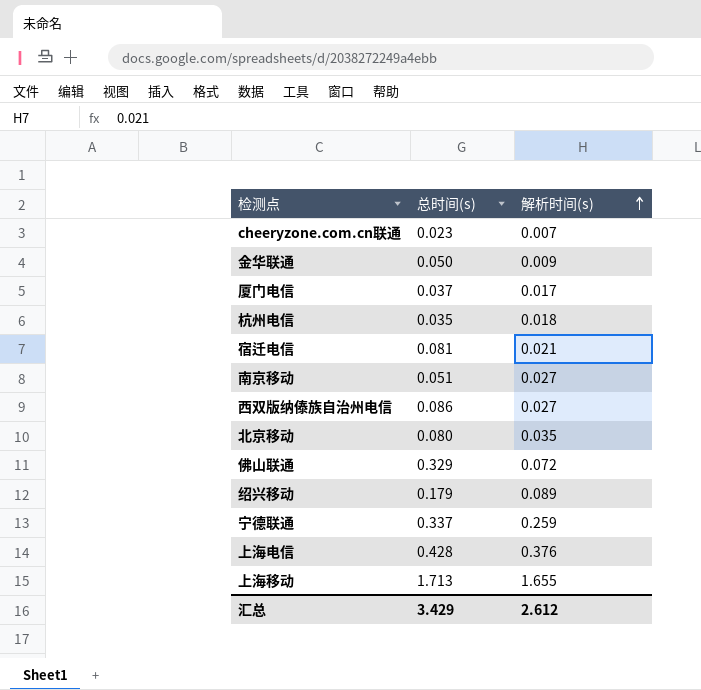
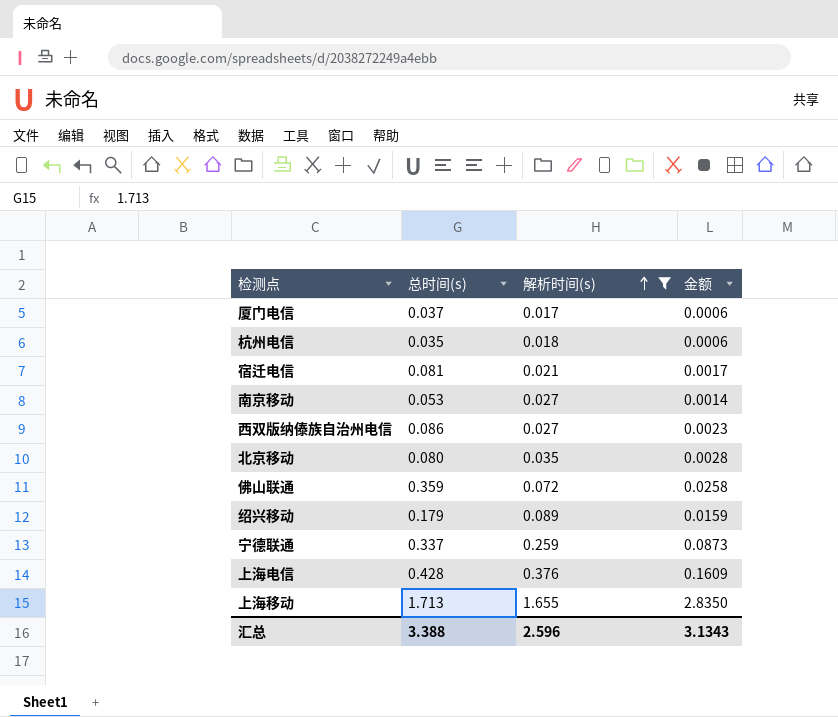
filter: none -> 解析时间(s) >= 0.017
column 金额 | formula: none -> [总时间(s)] * [解析时间(s)]
南京移动 | 总时间(s): 0.051 -> 0.053
佛山联通 | 总时间(s): 0.329 -> 0.359
汇总 | 总时间(s): 3.429 -> 3.388
汇总 | 解析时间(s): 2.612 -> 2.596

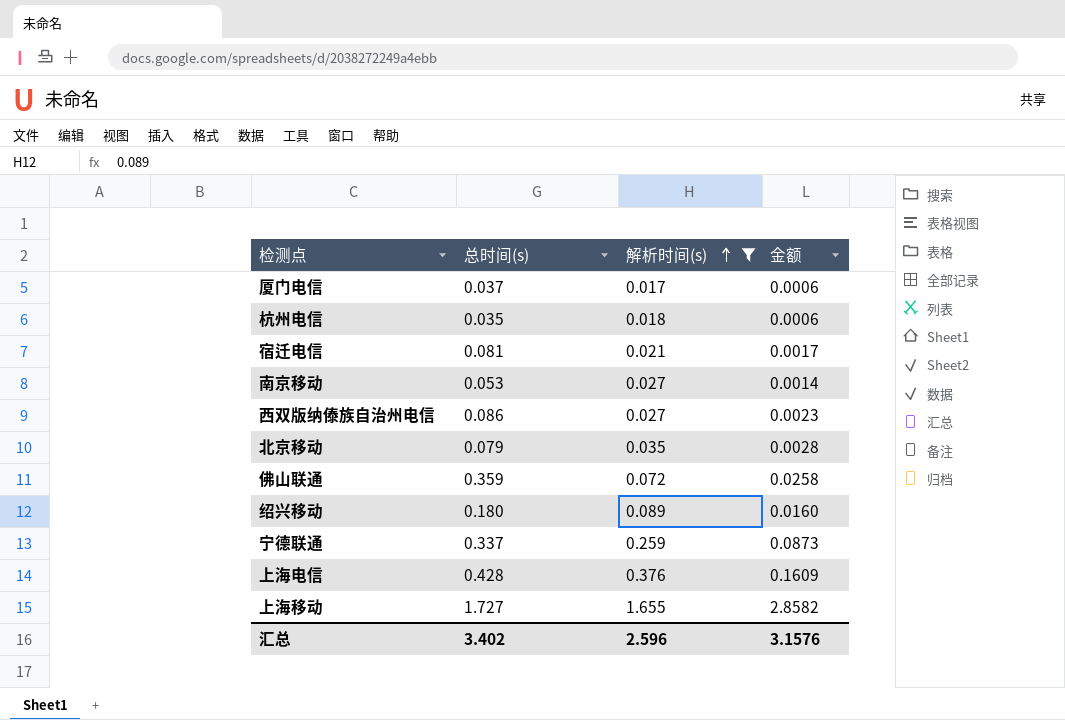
北京移动 | 总时间(s): 0.080 -> 0.079
绍兴移动 | 总时间(s): 0.179 -> 0.180
绍兴移动 | 金额: 0.0159 -> 0.0160
上海移动 | 总时间(s): 1.713 -> 1.727
上海移动 | 金额: 2.8350 -> 2.8582
汇总 | 总时间(s): 3.388 -> 3.402
汇总 | 金额: 3.1343 -> 3.1576

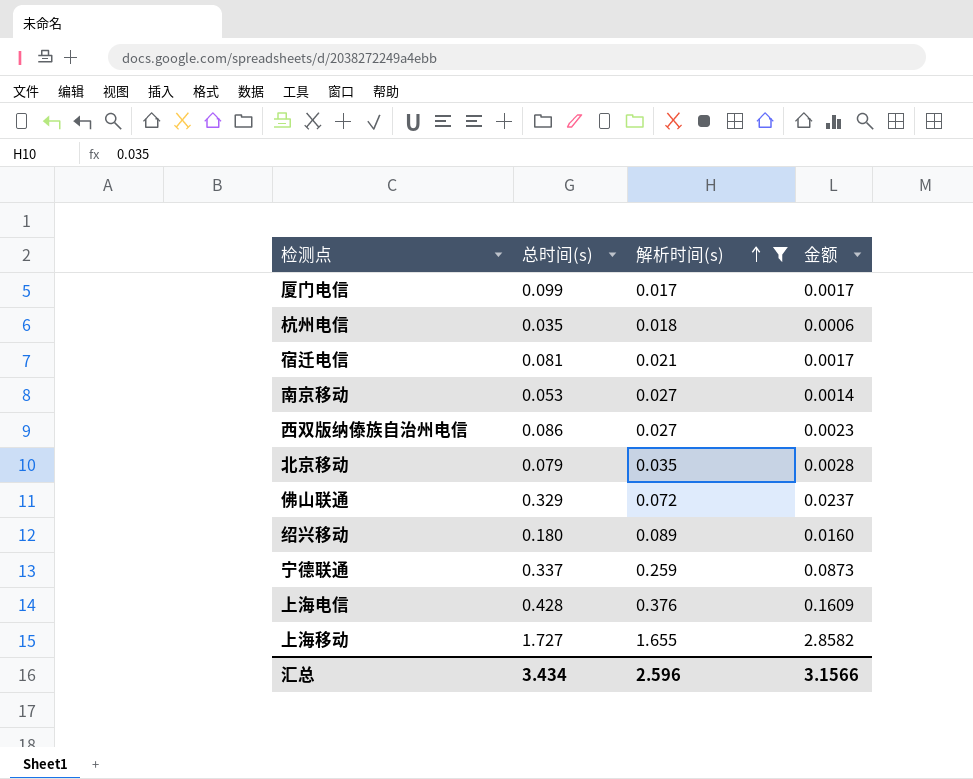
厦门电信 | 总时间(s): 0.037 -> 0.099
厦门电信 | 金额: 0.0006 -> 0.0017
佛山联通 | 总时间(s): 0.359 -> 0.329
佛山联通 | 金额: 0.0258 -> 0.0237
汇总 | 总时间(s): 3.402 -> 3.434
汇总 | 金额: 3.1576 -> 3.1566

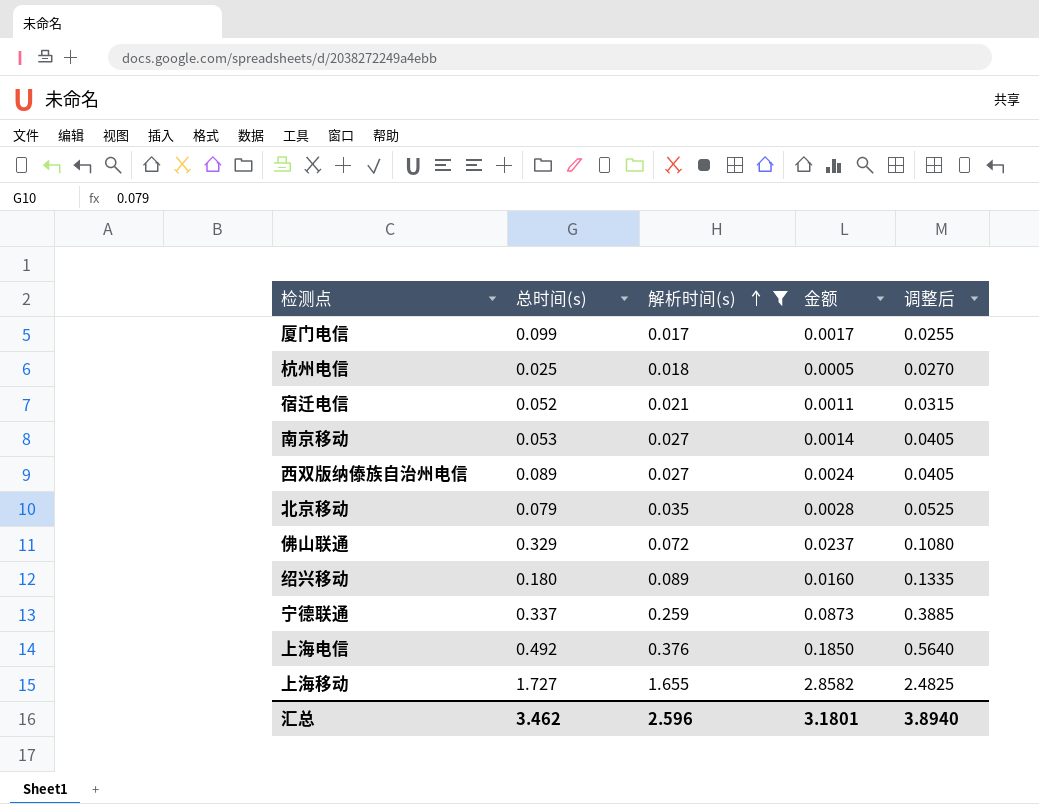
column 调整后 | formula: none -> [解析时间(s)] * 1.5
杭州电信 | 总时间(s): 0.035 -> 0.025
杭州电信 | 金额: 0.0006 -> 0.0005
宿迁电信 | 总时间(s): 0.081 -> 0.052
宿迁电信 | 金额: 0.0017 -> 0.0011
西双版纳傣族自治州电信 | 总时间(s): 0.086 -> 0.089
西双版纳傣族自治州电信 | 金额: 0.0023 -> 0.0024
上海电信 | 总时间(s): 0.428 -> 0.492
上海电信 | 金额: 0.1609 -> 0.1850
汇总 | 总时间(s): 3.434 -> 3.462
汇总 | 金额: 3.1566 -> 3.1801

